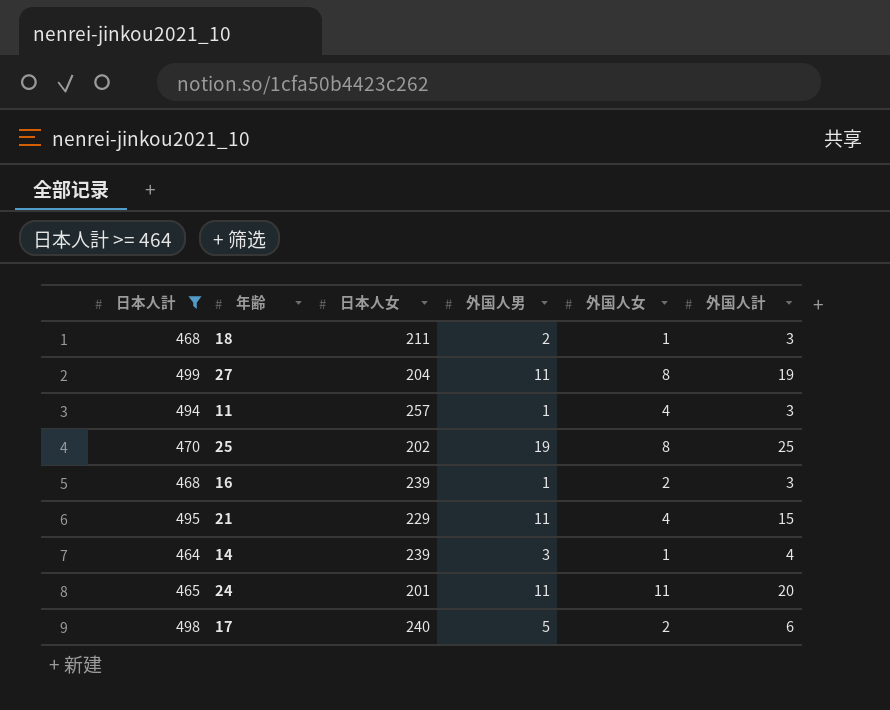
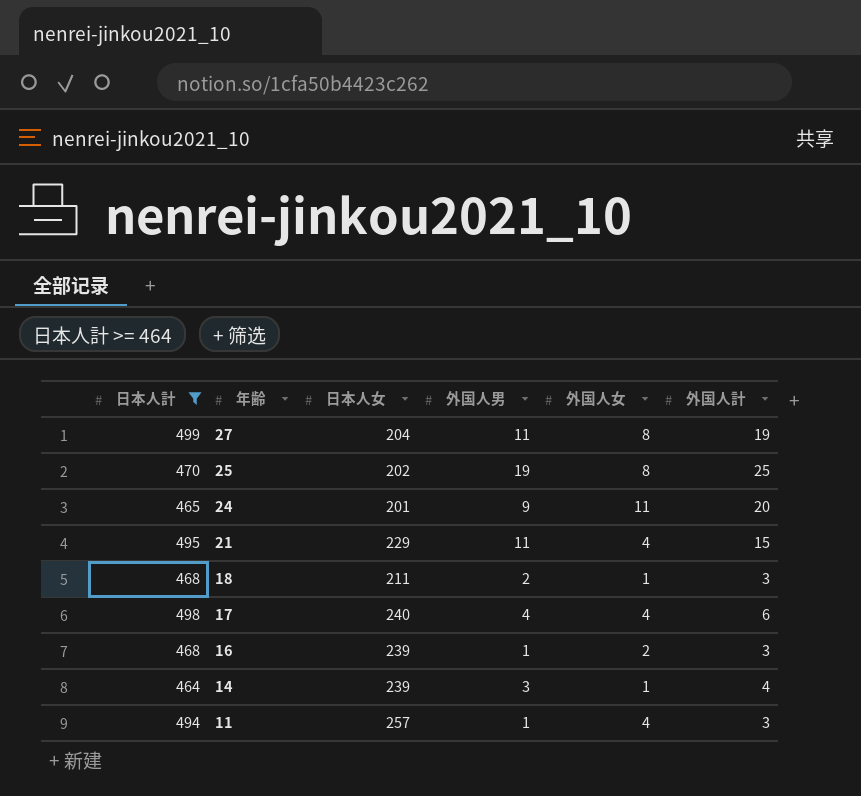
row order: none -> 年齢 descending
24 | 外国人男: 11 -> 9
17 | 外国人男: 5 -> 4
17 | 外国人女: 2 -> 4

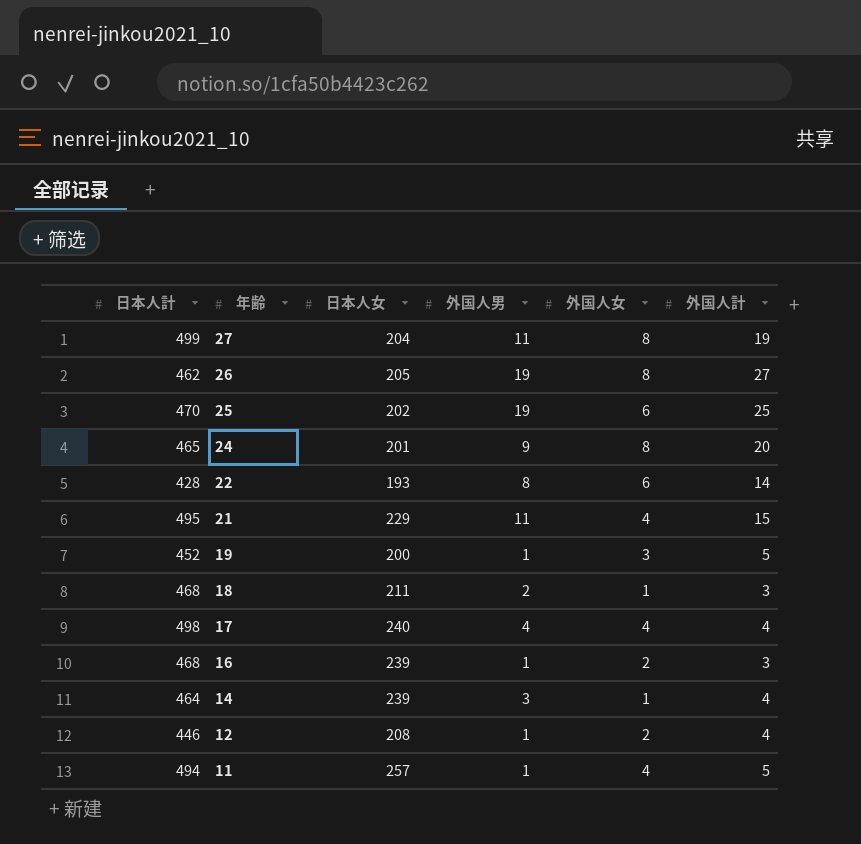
filter: 日本人計 >= 464 -> none
25 | 外国人女: 8 -> 6
24 | 外国人女: 11 -> 8
17 | 外国人計: 6 -> 4
11 | 外国人計: 3 -> 5

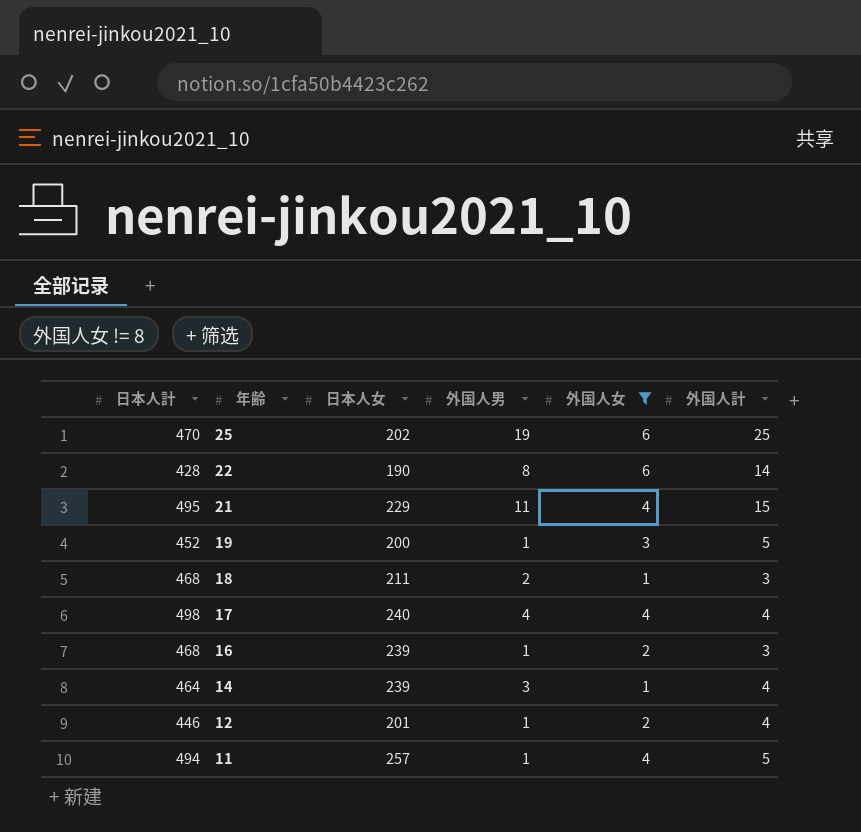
filter: none -> 外国人女 != 8
22 | 日本人女: 193 -> 190
12 | 日本人女: 208 -> 201

